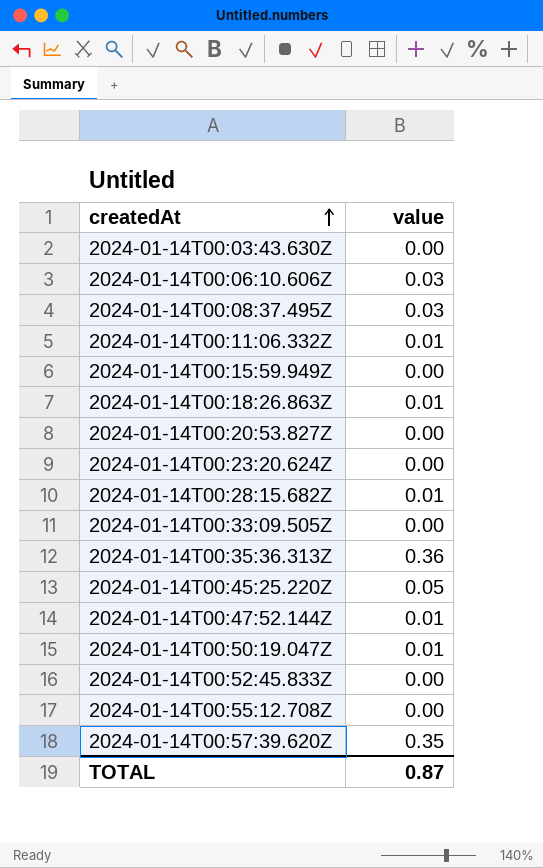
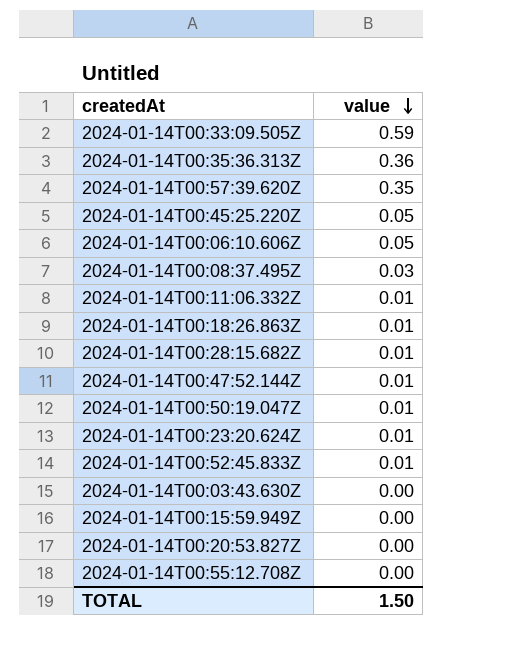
row order: createdAt ascending -> value descending
2024-01-14T00:33:09.505Z | value: 0.00 -> 0.59
2024-01-14T00:06:10.606Z | value: 0.03 -> 0.05
2024-01-14T00:23:20.624Z | value: 0.00 -> 0.01
2024-01-14T00:52:45.833Z | value: 0.00 -> 0.01
TOTAL | value: 0.87 -> 1.50

